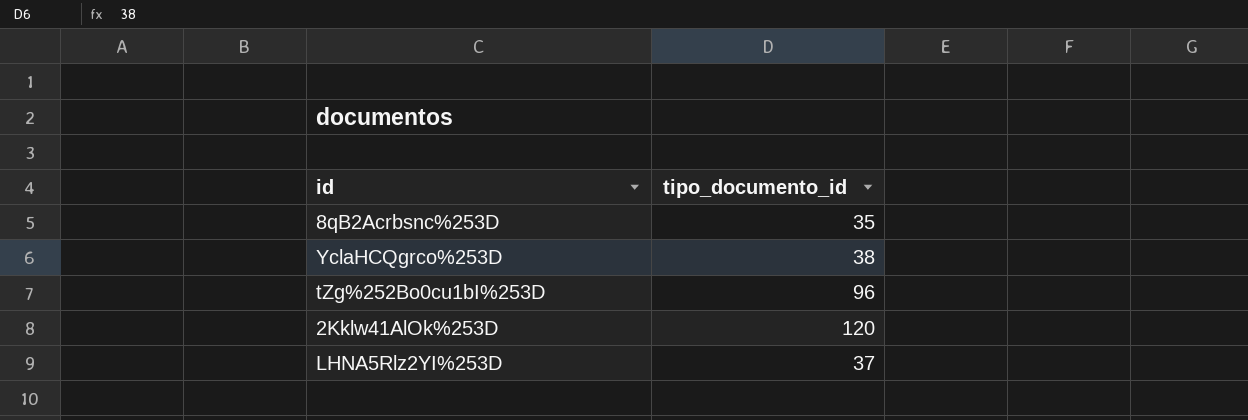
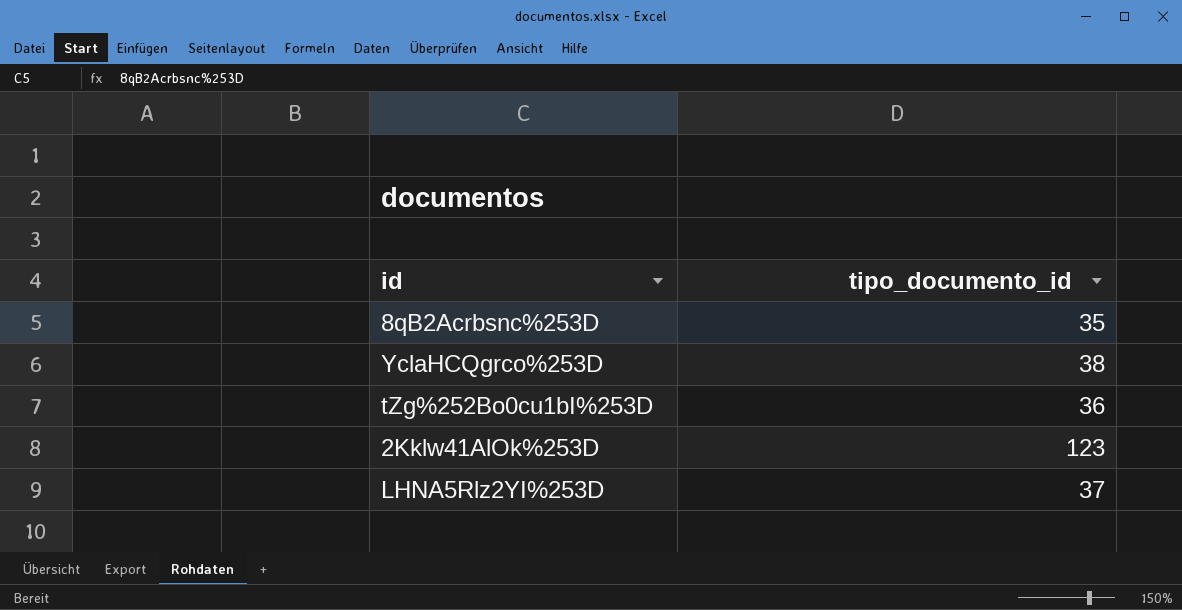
tZg%252Bo0cu1bI%253D | tipo_documento_id: 96 -> 36
2Kklw41AlOk%253D | tipo_documento_id: 120 -> 123

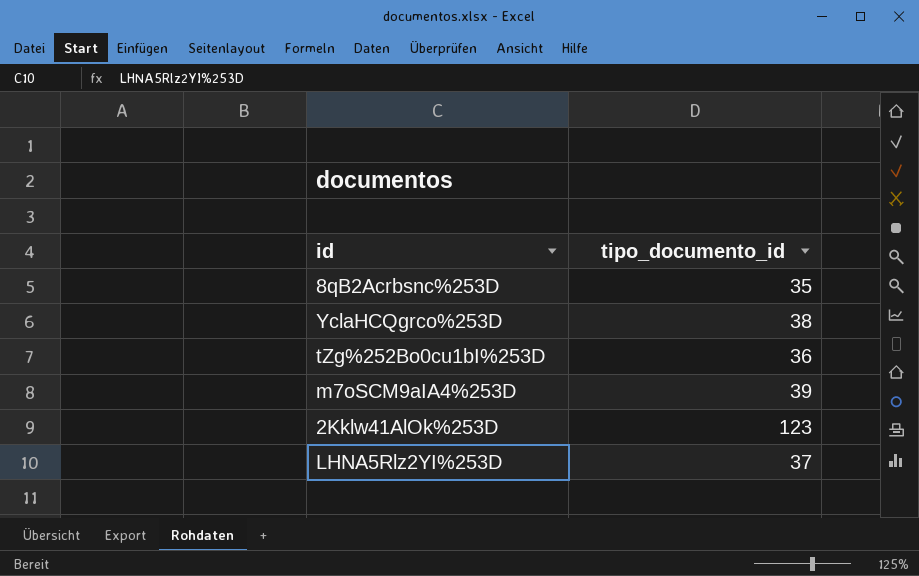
row m7oSCM9aIA4%253D: none -> 39

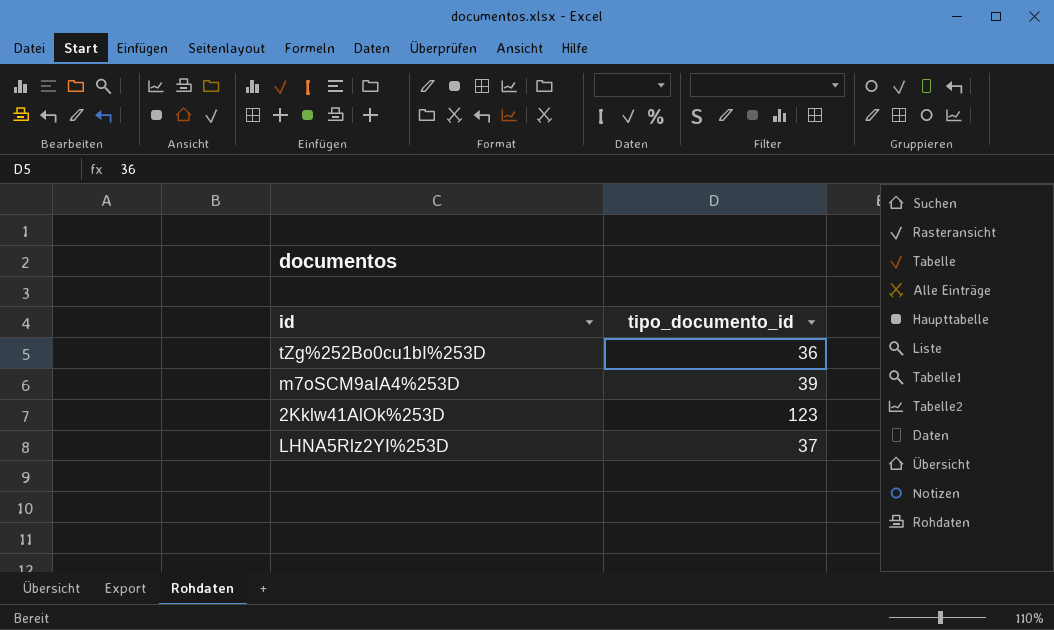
row 8qB2Acrbsnc%253D: 35 -> none
row YclaHCQgrco%253D: 38 -> none

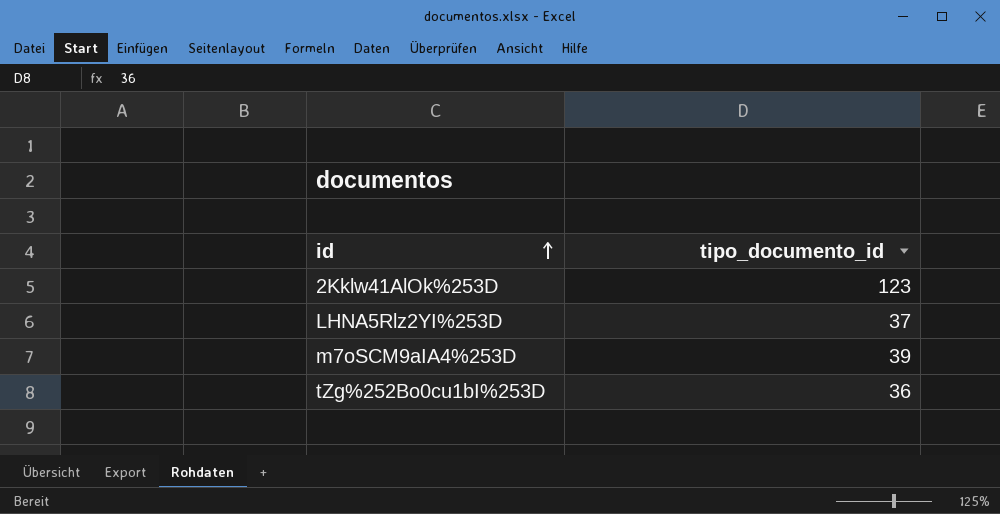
row order: none -> id ascending

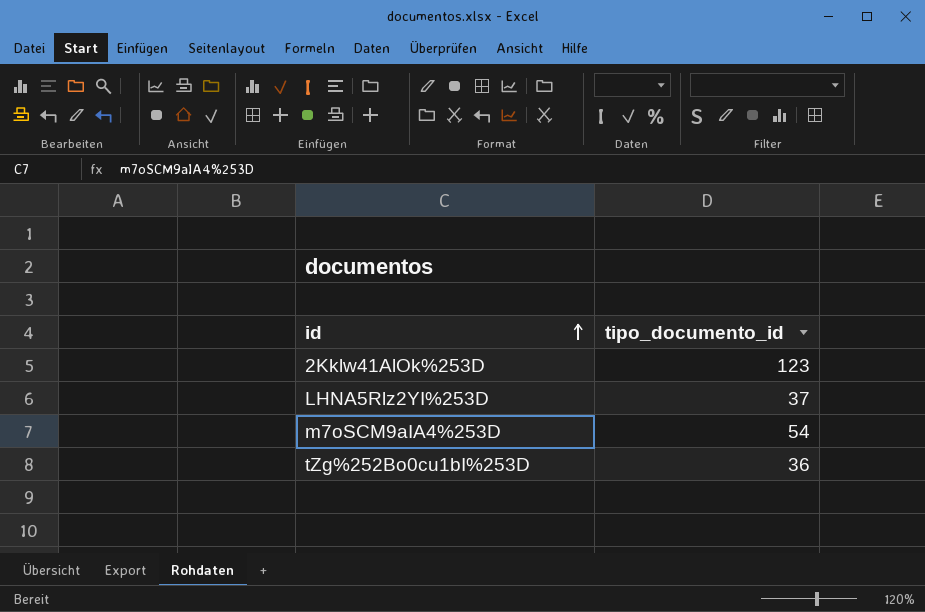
m7oSCM9aIA4%253D | tipo_documento_id: 39 -> 54

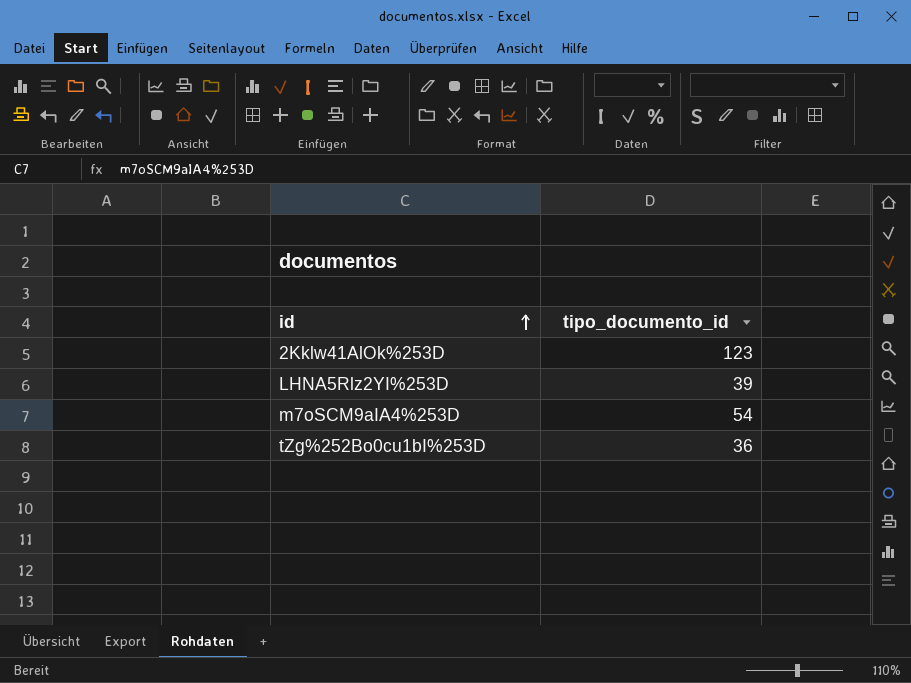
LHNA5Rlz2YI%253D | tipo_documento_id: 37 -> 39

